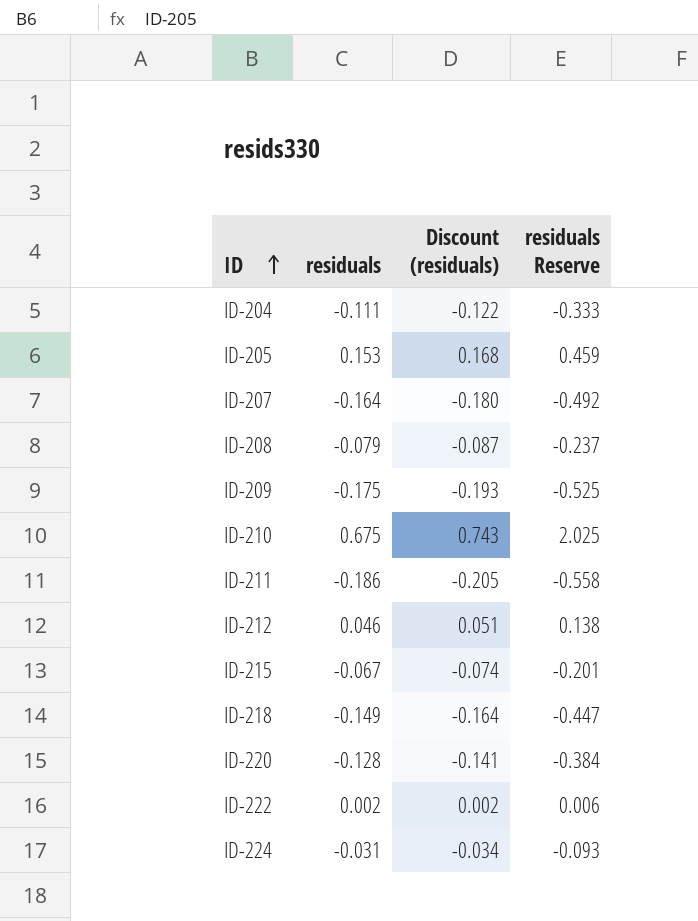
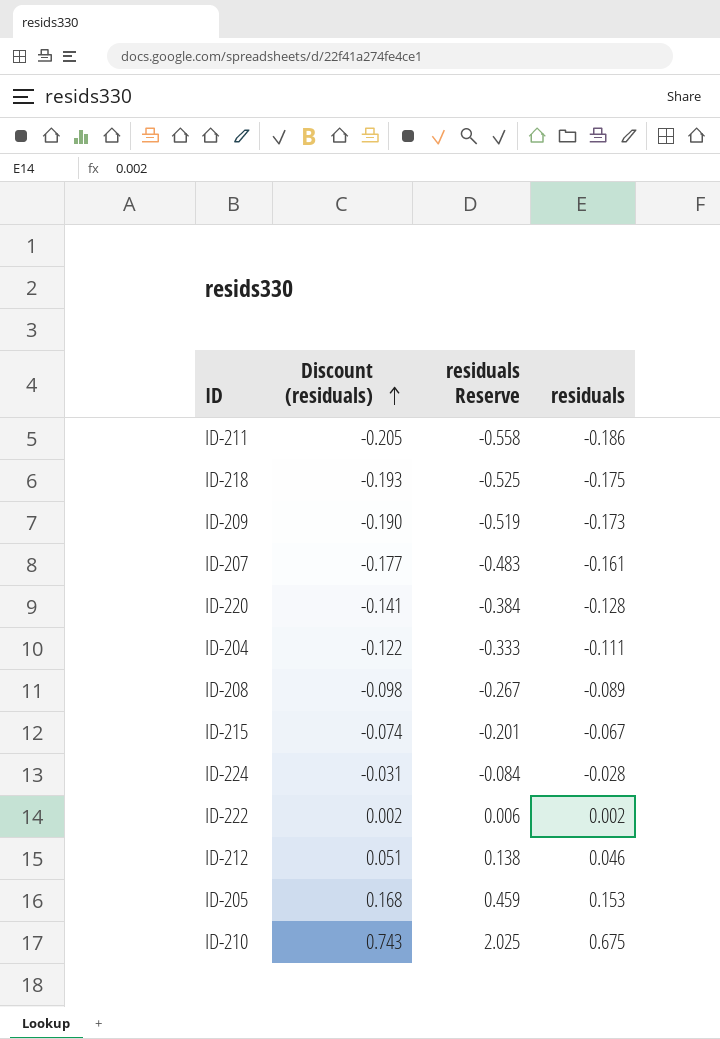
row order: ID ascending -> Discount (residuals) ascending
column residuals | position: 2 -> 4
ID-218 | Discount (residuals): -0.164 -> -0.193
ID-218 | residuals Reserve: -0.447 -> -0.525
ID-218 | residuals: -0.149 -> -0.175
ID-209 | Discount (residuals): -0.193 -> -0.190
ID-209 | residuals Reserve: -0.525 -> -0.519
ID-209 | residuals: -0.175 -> -0.173
ID-207 | Discount (residuals): -0.180 -> -0.177
ID-207 | residuals Reserve: -0.492 -> -0.483
ID-207 | residuals: -0.164 -> -0.161
ID-208 | Discount (residuals): -0.087 -> -0.098
ID-208 | residuals Reserve: -0.237 -> -0.267
ID-208 | residuals: -0.079 -> -0.089
ID-224 | Discount (residuals): -0.034 -> -0.031
ID-224 | residuals Reserve: -0.093 -> -0.084
ID-224 | residuals: -0.031 -> -0.028

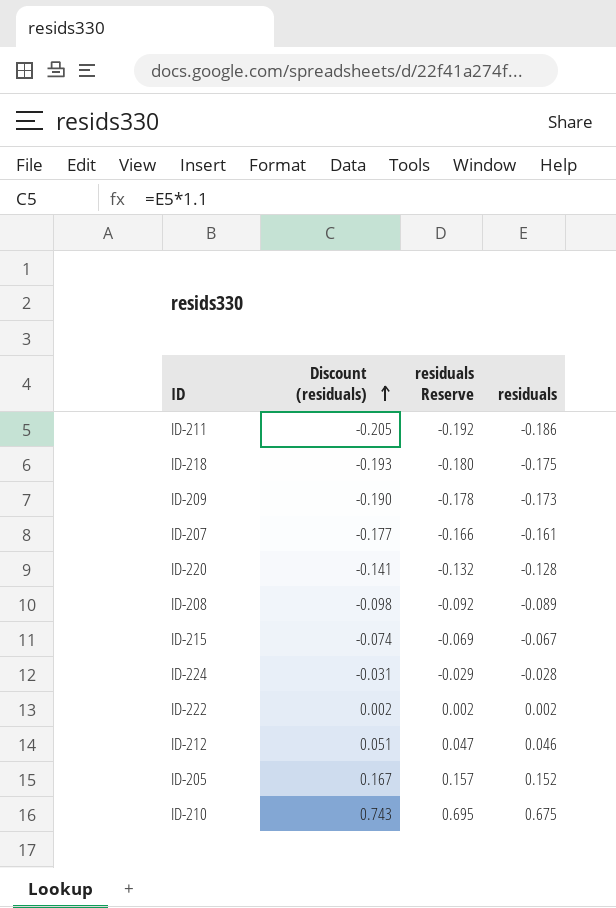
column residuals Reserve | formula: [residuals] * 3 -> [residuals] * 1.03
row ID-204: -0.122 | -0.333 | -0.111 -> none
ID-205 | Discount (residuals): 0.168 -> 0.167
ID-205 | residuals: 0.153 -> 0.152

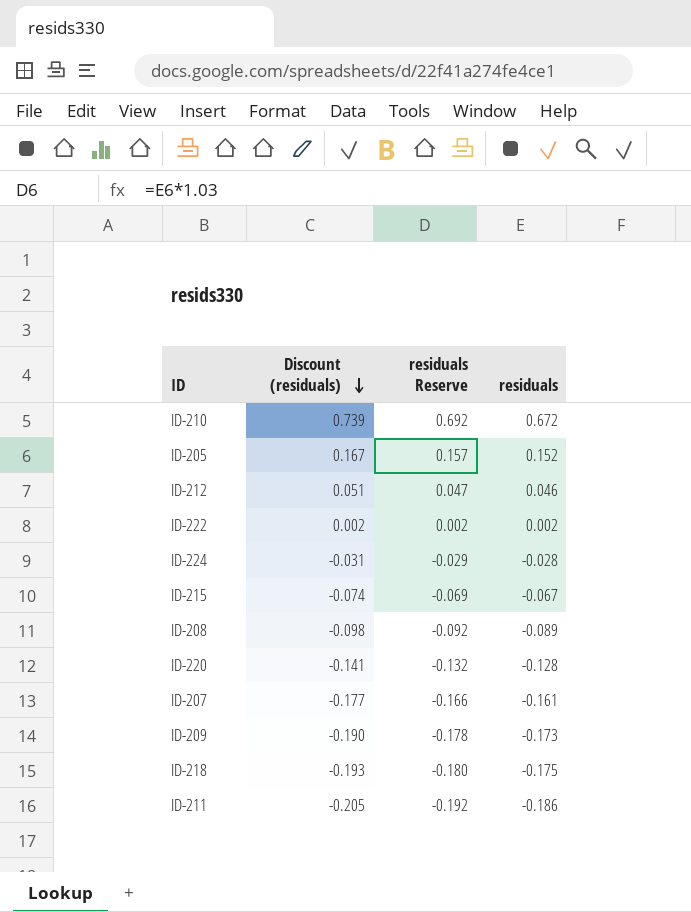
row order: Discount (residuals) ascending -> Discount (residuals) descending
ID-210 | Discount (residuals): 0.743 -> 0.739
ID-210 | residuals Reserve: 0.695 -> 0.692
ID-210 | residuals: 0.675 -> 0.672

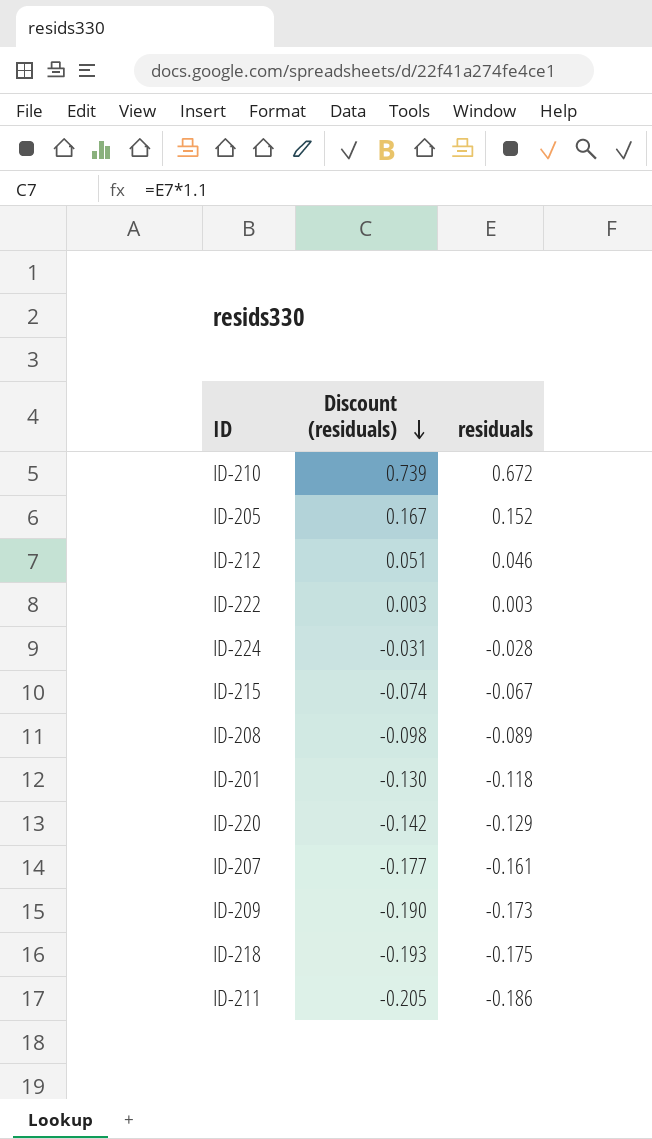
column residuals Reserve | formula: [residuals] * 1.03 -> none
ID-222 | Discount (residuals): 0.002 -> 0.003
ID-222 | residuals: 0.002 -> 0.003
row ID-201: none -> -0.130 | -0.118
ID-220 | Discount (residuals): -0.141 -> -0.142
ID-220 | residuals: -0.128 -> -0.129

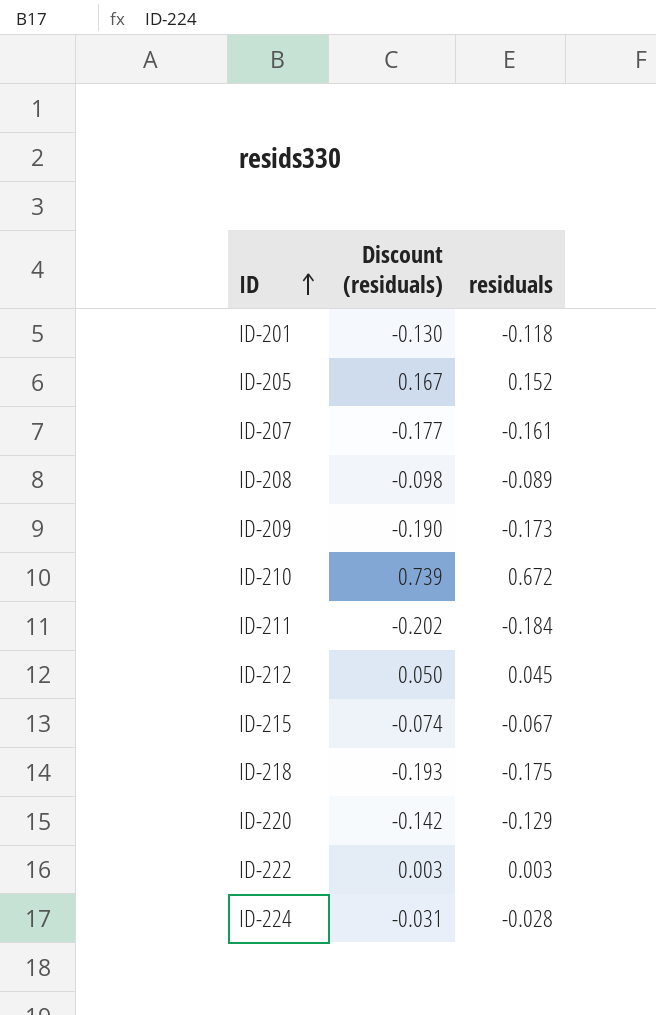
row order: Discount (residuals) descending -> ID ascending
ID-211 | Discount (residuals): -0.205 -> -0.202
ID-211 | residuals: -0.186 -> -0.184
ID-212 | Discount (residuals): 0.051 -> 0.050
ID-212 | residuals: 0.046 -> 0.045

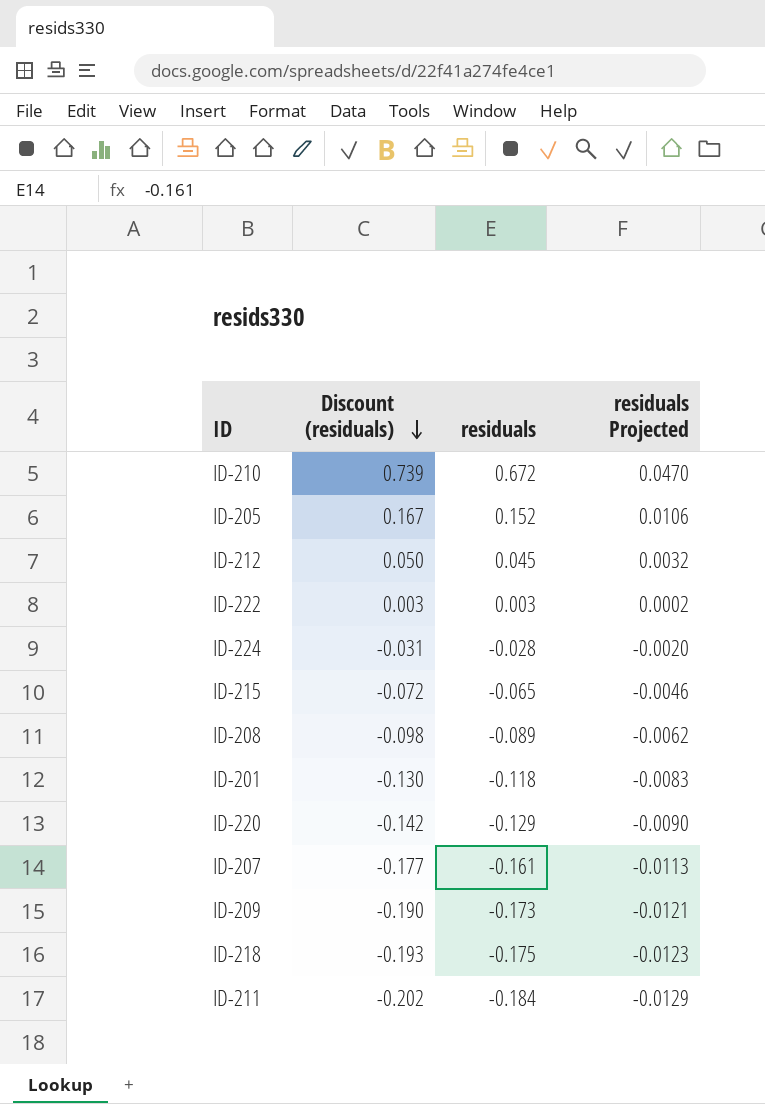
row order: ID ascending -> Discount (residuals) descending
column residuals Projected | formula: none -> [residuals] * 0.07
ID-215 | Discount (residuals): -0.074 -> -0.072
ID-215 | residuals: -0.067 -> -0.065

